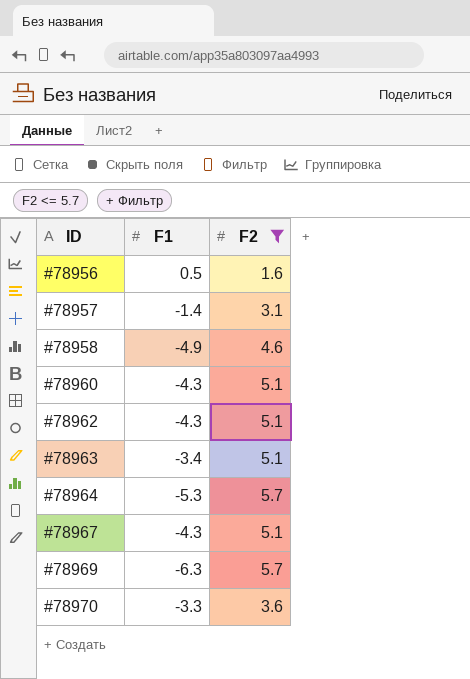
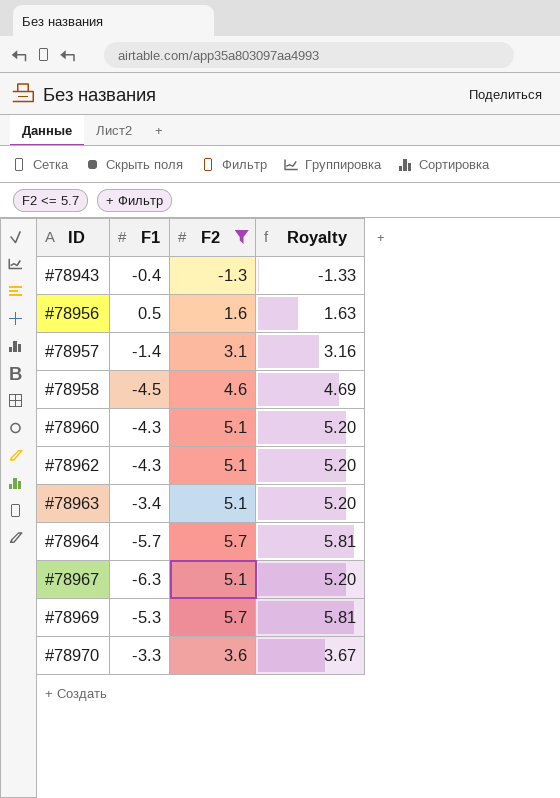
column Royalty | formula: none -> [F2] * 1.02
row #78943: none -> -0.4 | -1.3 | -1.33
#78958 | F1: -4.9 -> -4.5
#78964 | F1: -5.3 -> -5.7
#78967 | F1: -4.3 -> -6.3
#78969 | F1: -6.3 -> -5.3

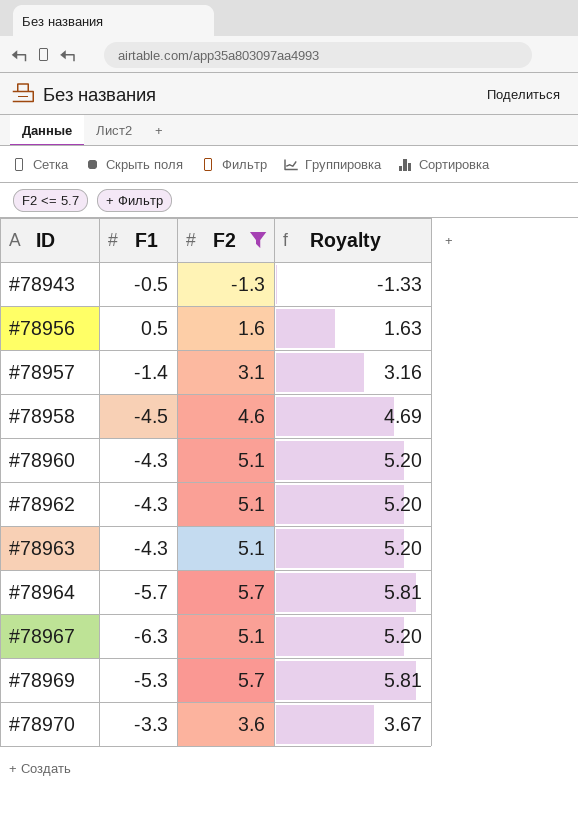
#78943 | F1: -0.4 -> -0.5
#78963 | F1: -3.4 -> -4.3

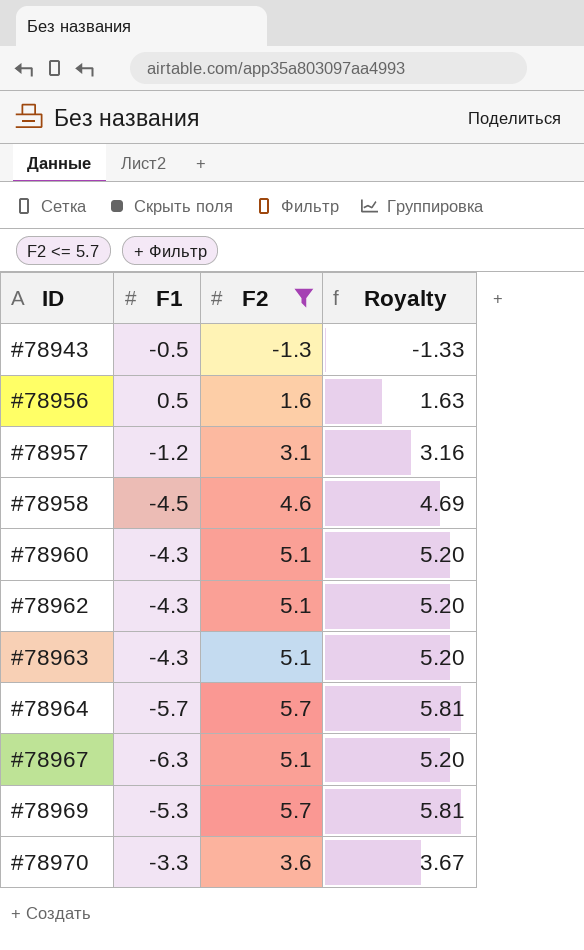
#78957 | F1: -1.4 -> -1.2

